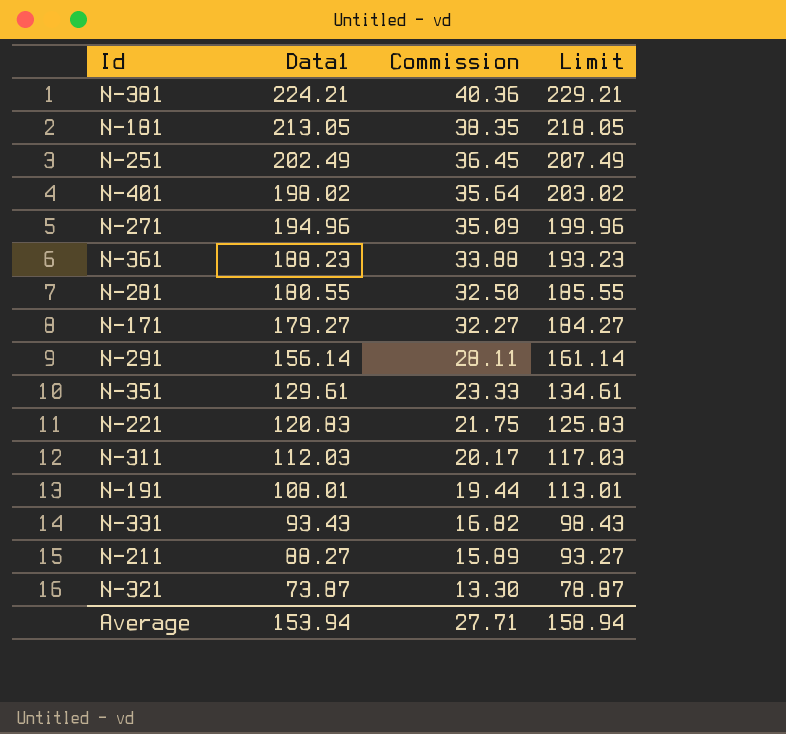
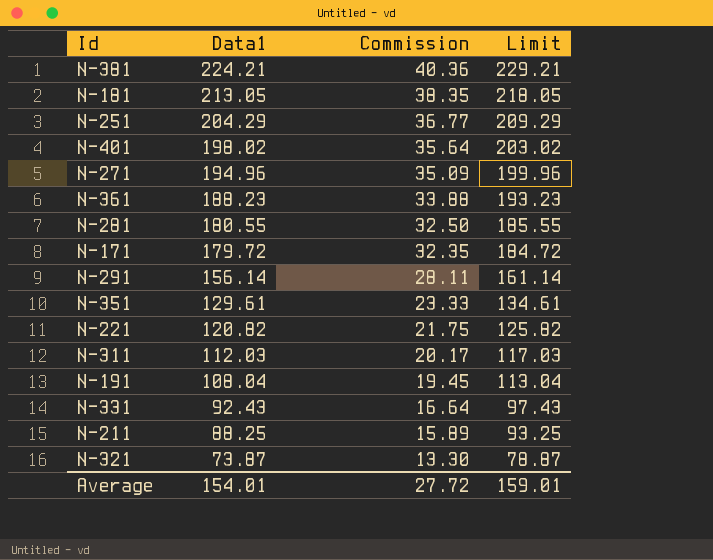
N-251 | Data1: 202.49 -> 204.29
N-251 | Commission: 36.45 -> 36.77
N-251 | Limit: 207.49 -> 209.29
N-171 | Data1: 179.27 -> 179.72
N-171 | Commission: 32.27 -> 32.35
N-171 | Limit: 184.27 -> 184.72
N-221 | Data1: 120.83 -> 120.82
N-221 | Limit: 125.83 -> 125.82
N-191 | Data1: 108.01 -> 108.04
N-191 | Commission: 19.44 -> 19.45
N-191 | Limit: 113.01 -> 113.04
N-331 | Data1: 93.43 -> 92.43
N-331 | Commission: 16.82 -> 16.64
N-331 | Limit: 98.43 -> 97.43
N-211 | Data1: 88.27 -> 88.25
N-211 | Limit: 93.27 -> 93.25
Average | Data1: 153.94 -> 154.01
Average | Commission: 27.71 -> 27.72
Average | Limit: 158.94 -> 159.01

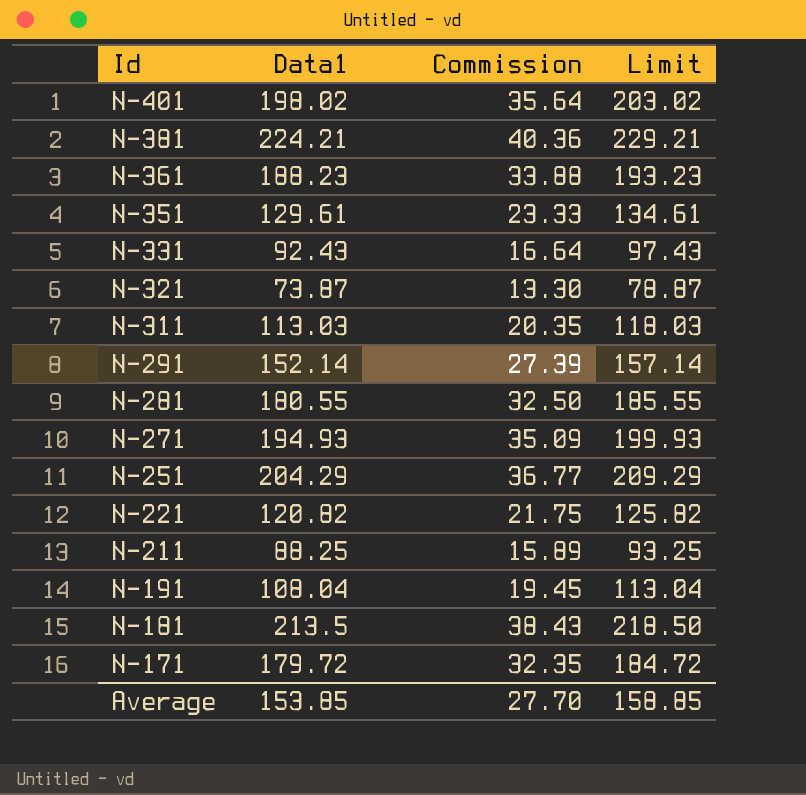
row order: Data1 descending -> Id descending
N-311 | Data1: 112.03 -> 113.03
N-311 | Commission: 20.17 -> 20.35
N-311 | Limit: 117.03 -> 118.03
N-291 | Data1: 156.14 -> 152.14
N-291 | Commission: 28.11 -> 27.39
N-291 | Limit: 161.14 -> 157.14
N-271 | Data1: 194.96 -> 194.93
N-271 | Limit: 199.96 -> 199.93
N-181 | Data1: 213.05 -> 213.5
N-181 | Commission: 38.35 -> 38.43
N-181 | Limit: 218.05 -> 218.50
Average | Data1: 154.01 -> 153.85
Average | Commission: 27.72 -> 27.70
Average | Limit: 159.01 -> 158.85

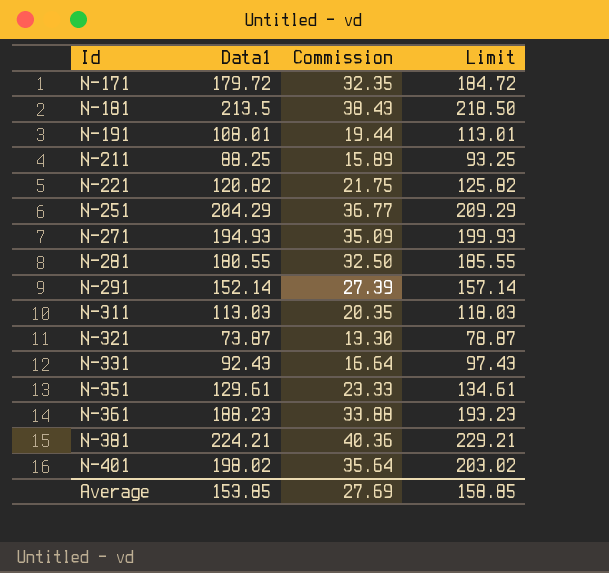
row order: Id descending -> Id ascending
N-191 | Data1: 108.04 -> 108.01
N-191 | Commission: 19.45 -> 19.44
N-191 | Limit: 113.04 -> 113.01
Average | Commission: 27.70 -> 27.69

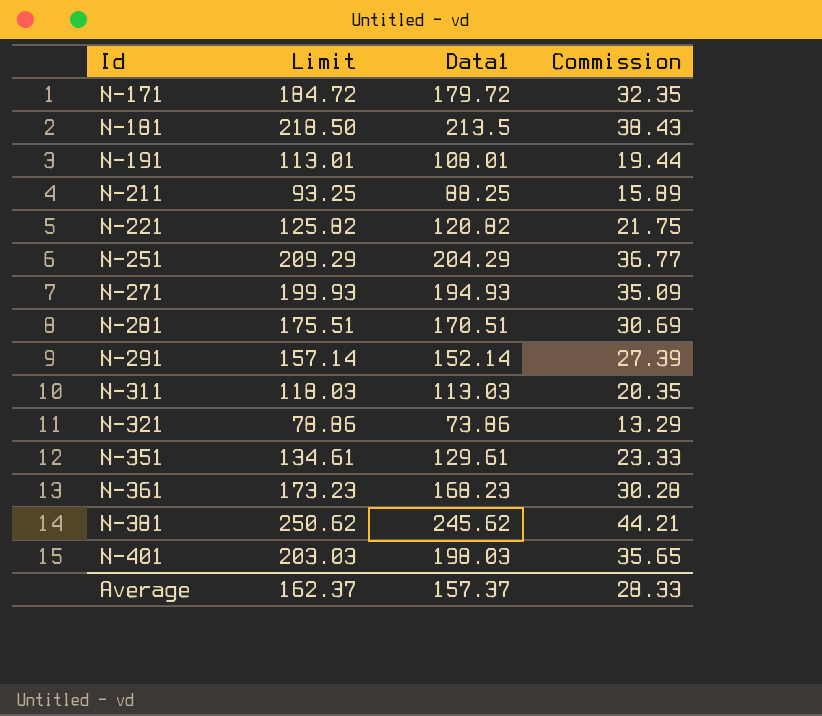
column Limit | position: 4 -> 2
row N-331: 92.43 | 16.64 | 97.43 -> none
N-281 | Limit: 185.55 -> 175.51
N-281 | Data1: 180.55 -> 170.51
N-281 | Commission: 32.50 -> 30.69
N-321 | Limit: 78.87 -> 78.86
N-321 | Data1: 73.87 -> 73.86
N-321 | Commission: 13.30 -> 13.29
N-361 | Limit: 193.23 -> 173.23
N-361 | Data1: 188.23 -> 168.23
N-361 | Commission: 33.88 -> 30.28
N-381 | Limit: 229.21 -> 250.62
N-381 | Data1: 224.21 -> 245.62
N-381 | Commission: 40.36 -> 44.21
N-401 | Limit: 203.02 -> 203.03
N-401 | Data1: 198.02 -> 198.03
N-401 | Commission: 35.64 -> 35.65
Average | Limit: 158.85 -> 162.37
Average | Data1: 153.85 -> 157.37
Average | Commission: 27.69 -> 28.33

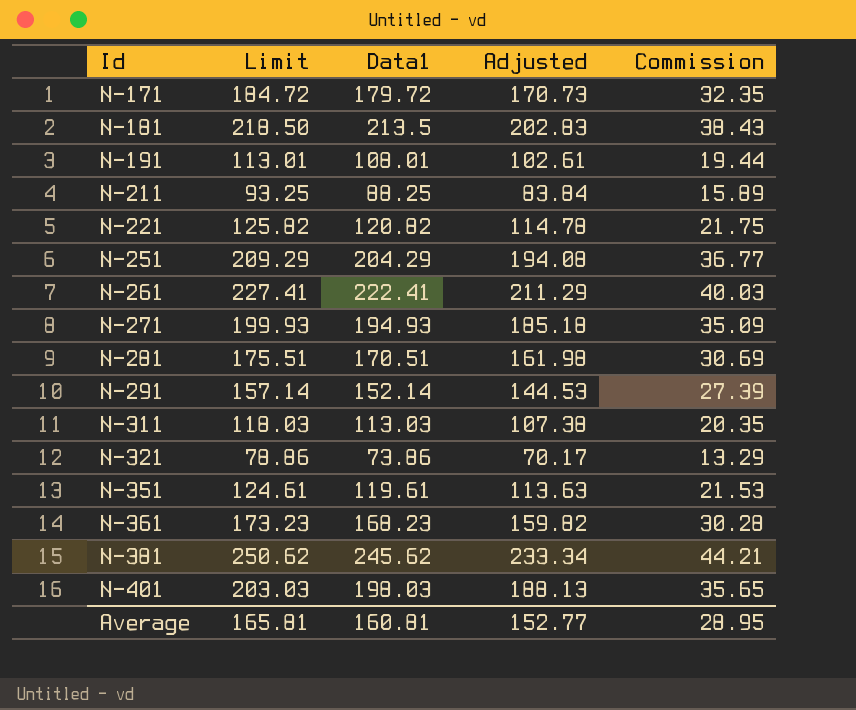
column Adjusted | formula: none -> [Data1] * 0.95
row N-261: none -> 227.41 | 222.41 | 211.29 | 40.03
N-351 | Limit: 134.61 -> 124.61
N-351 | Data1: 129.61 -> 119.61
N-351 | Commission: 23.33 -> 21.53
Average | Limit: 162.37 -> 165.81
Average | Data1: 157.37 -> 160.81
Average | Commission: 28.33 -> 28.95

